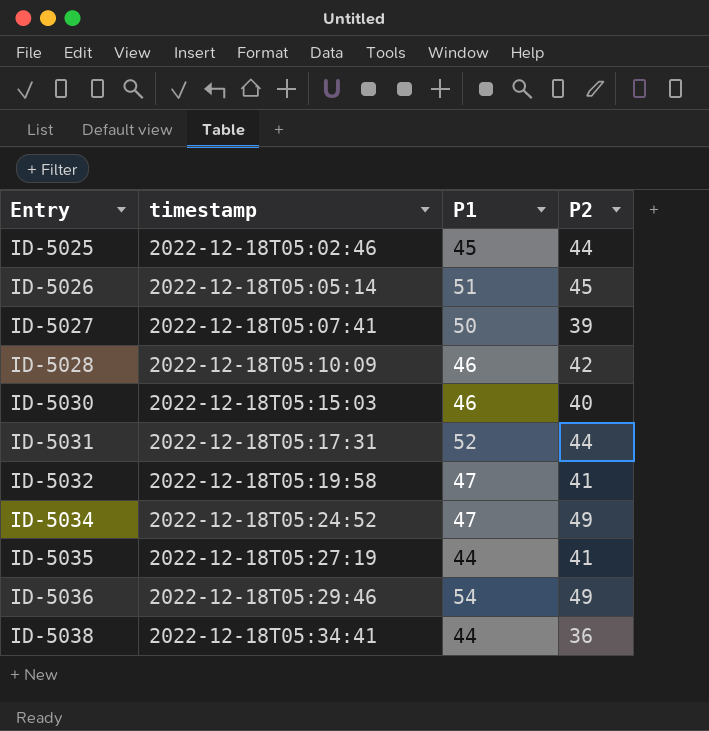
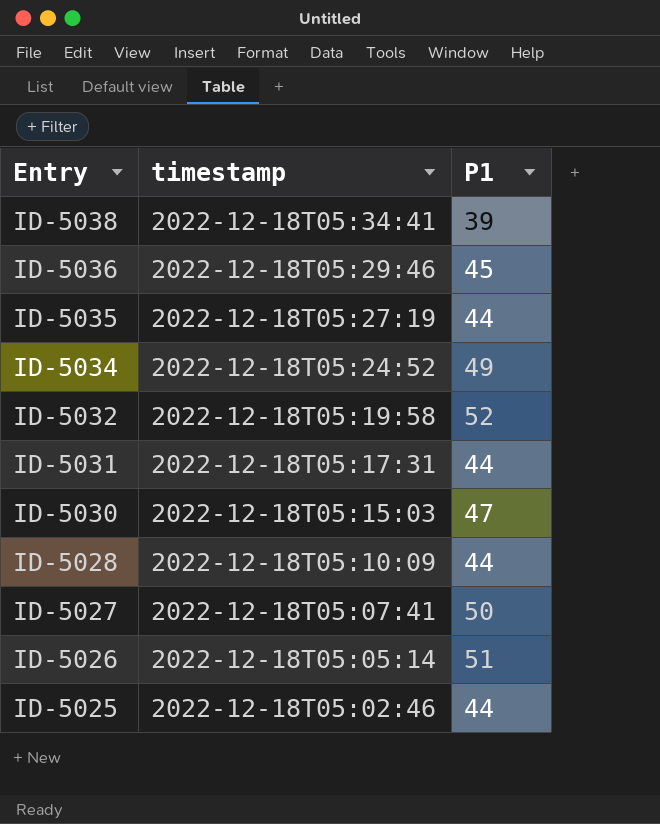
row order: Entry ascending -> Entry descending
column P2 | position: 4 -> none
ID-5038 | P1: 44 -> 39
ID-5036 | P1: 54 -> 45
ID-5034 | P1: 47 -> 49
ID-5032 | P1: 47 -> 52
ID-5031 | P1: 52 -> 44
ID-5030 | P1: 46 -> 47
ID-5028 | P1: 46 -> 44
ID-5025 | P1: 45 -> 44

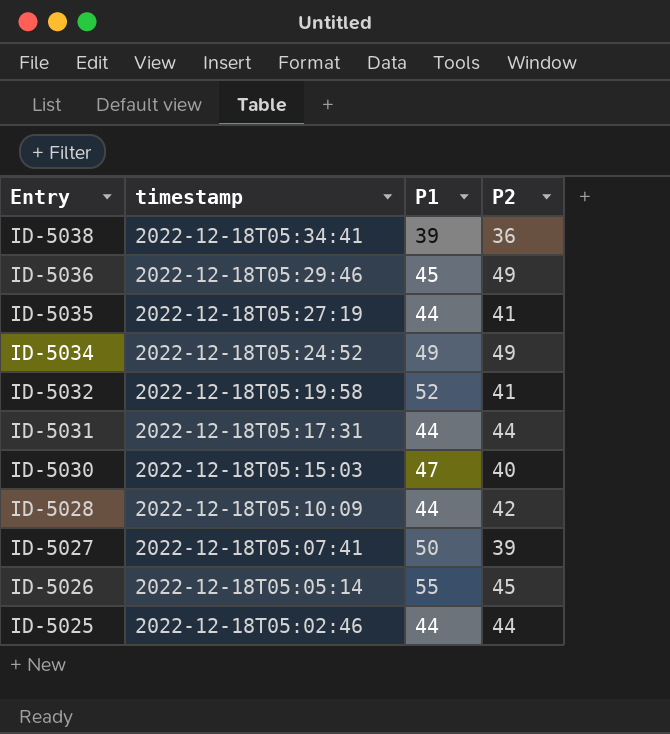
column P2 | position: none -> 4
ID-5026 | P1: 51 -> 55

